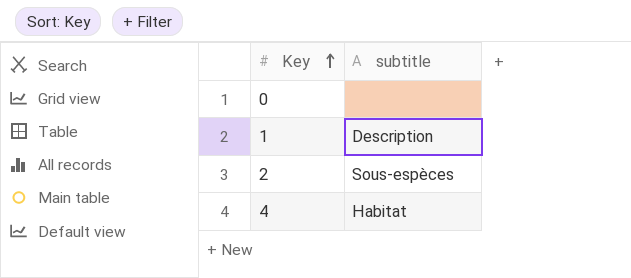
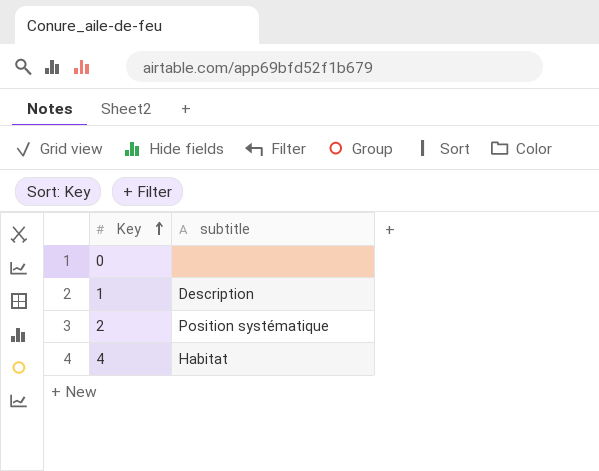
2 | subtitle: Sous-espèces -> Position systématique

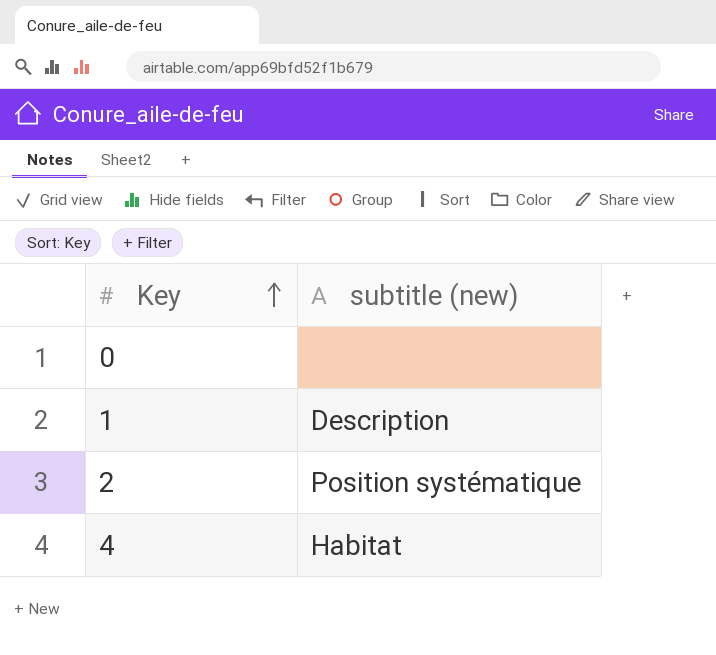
column name: subtitle -> subtitle (new)

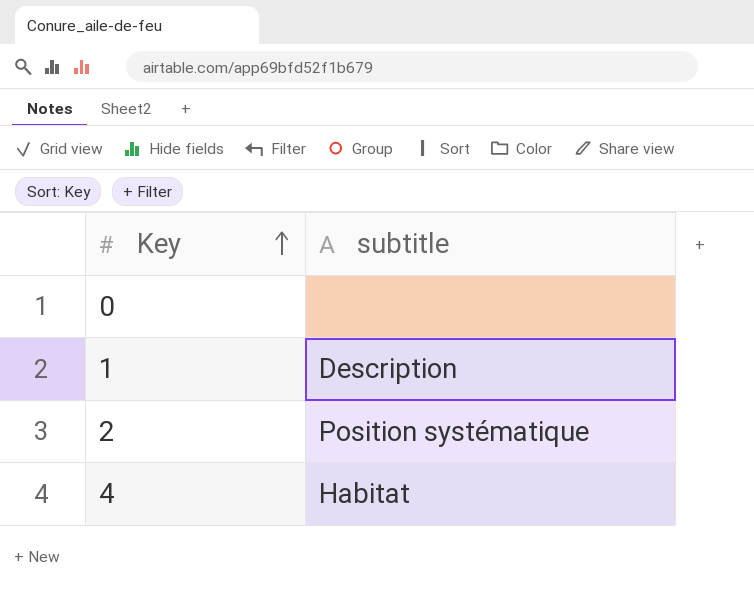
column name: subtitle (new) -> subtitle

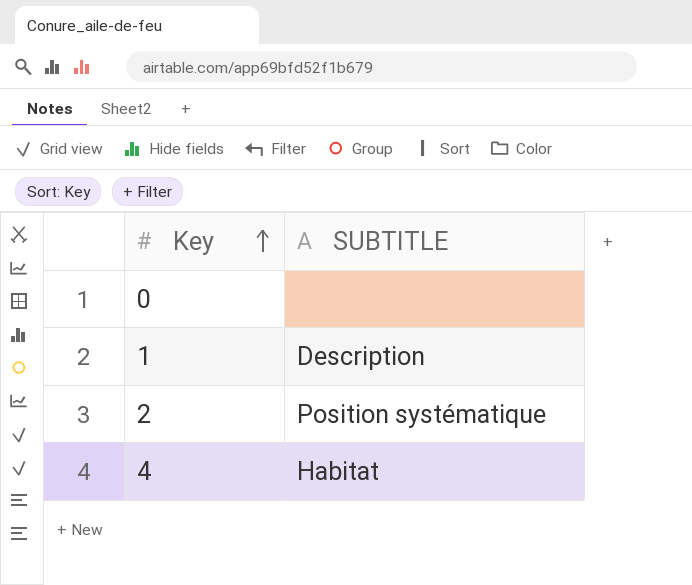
column name: subtitle -> SUBTITLE

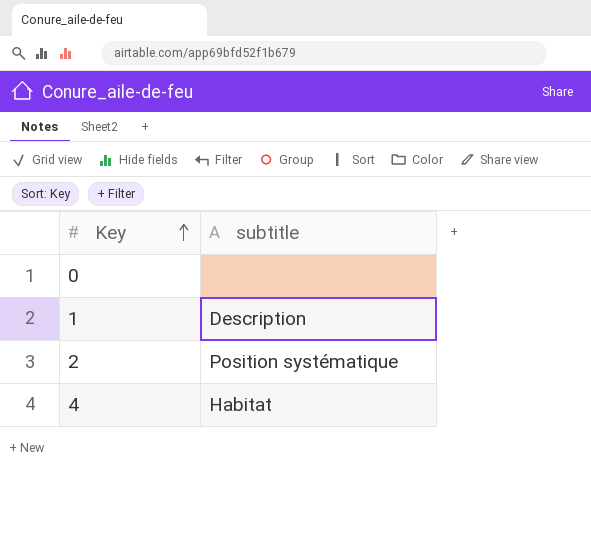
column name: SUBTITLE -> subtitle

